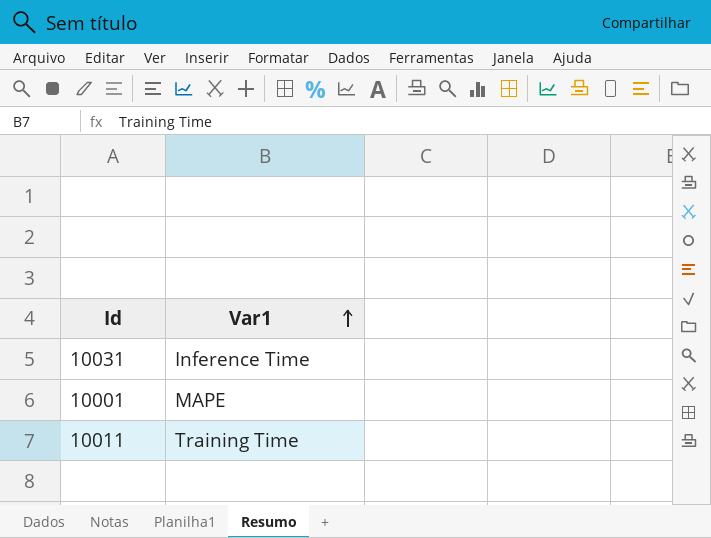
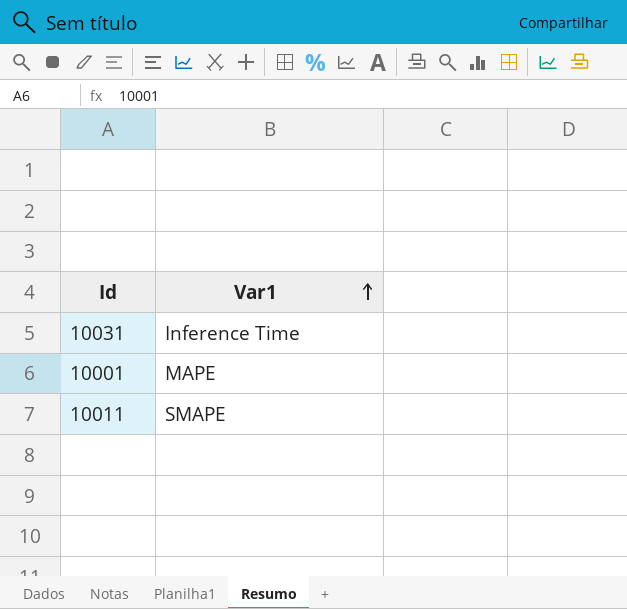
10011 | Var1: Training Time -> SMAPE

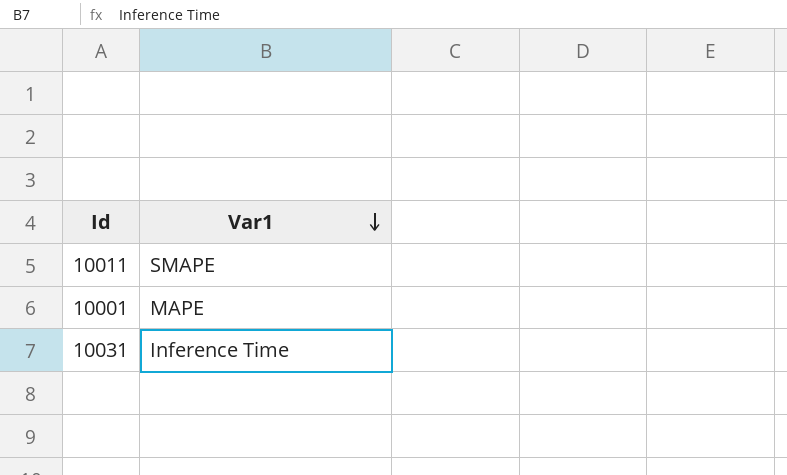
row order: Var1 ascending -> Var1 descending

